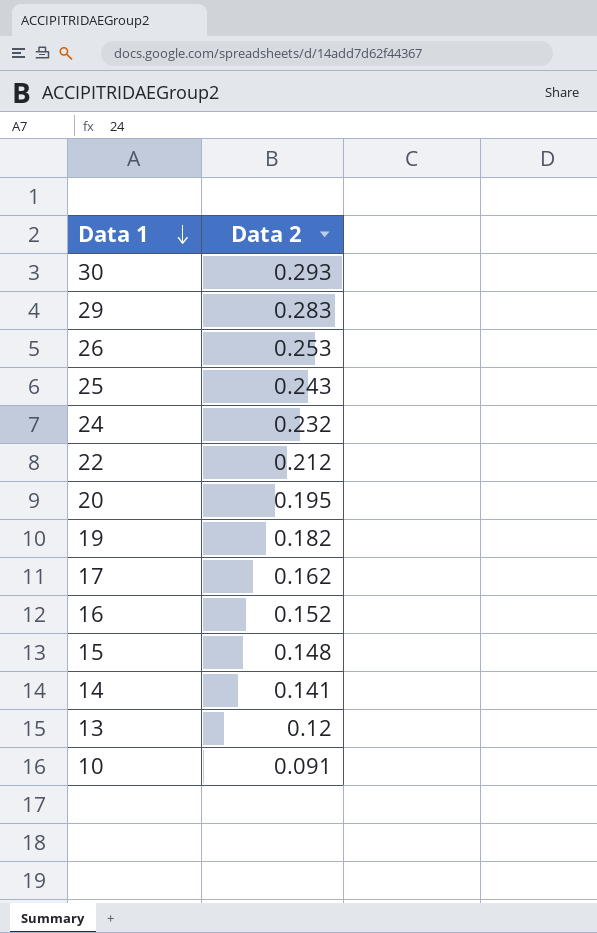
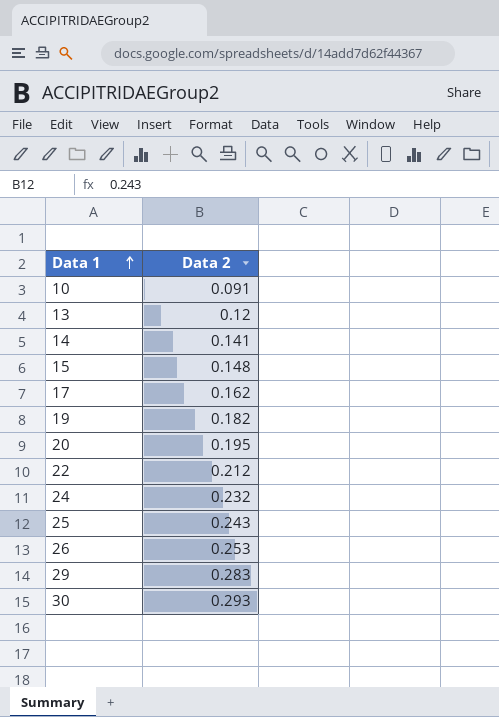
row order: Data 1 descending -> Data 1 ascending
row 16: 0.152 -> none

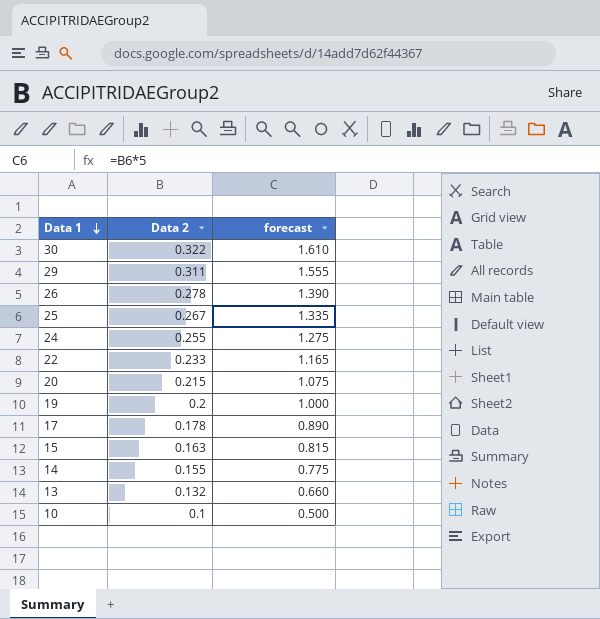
row order: Data 1 ascending -> Data 1 descending
column forecast | formula: none -> [Data 2] * 5
30 | Data 2: 0.293 -> 0.322
29 | Data 2: 0.283 -> 0.311
26 | Data 2: 0.253 -> 0.278
25 | Data 2: 0.243 -> 0.267
24 | Data 2: 0.232 -> 0.255
22 | Data 2: 0.212 -> 0.233
20 | Data 2: 0.195 -> 0.215
19 | Data 2: 0.182 -> 0.2
17 | Data 2: 0.162 -> 0.178
15 | Data 2: 0.148 -> 0.163
14 | Data 2: 0.141 -> 0.155
13 | Data 2: 0.12 -> 0.132
10 | Data 2: 0.091 -> 0.1

